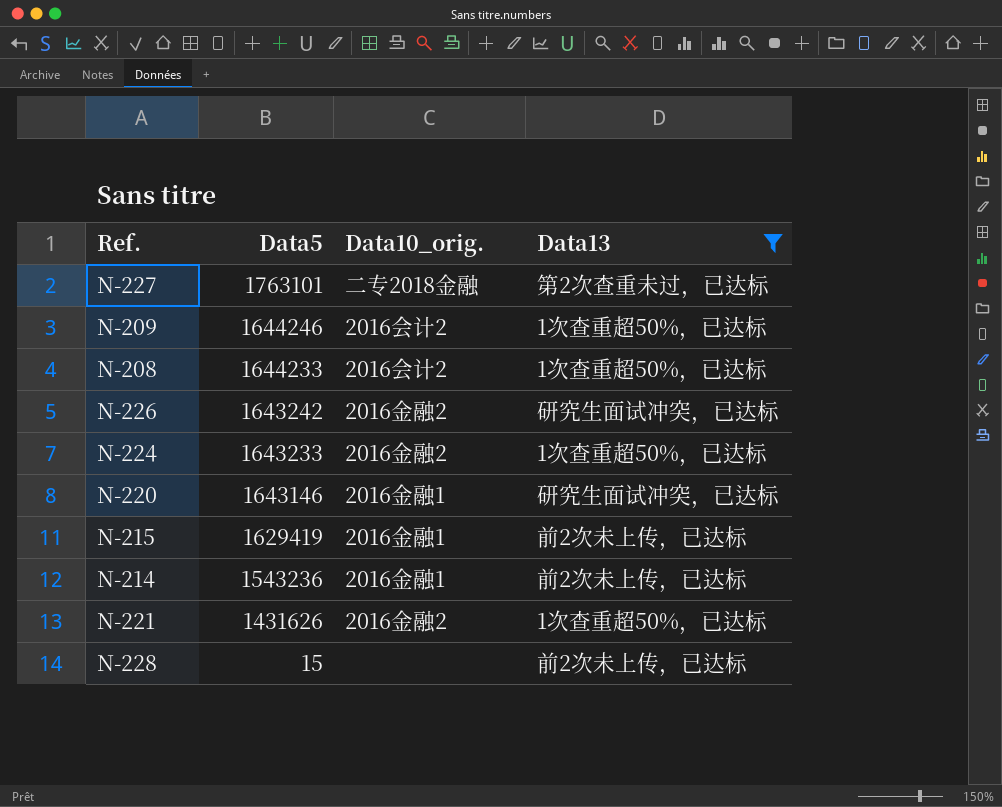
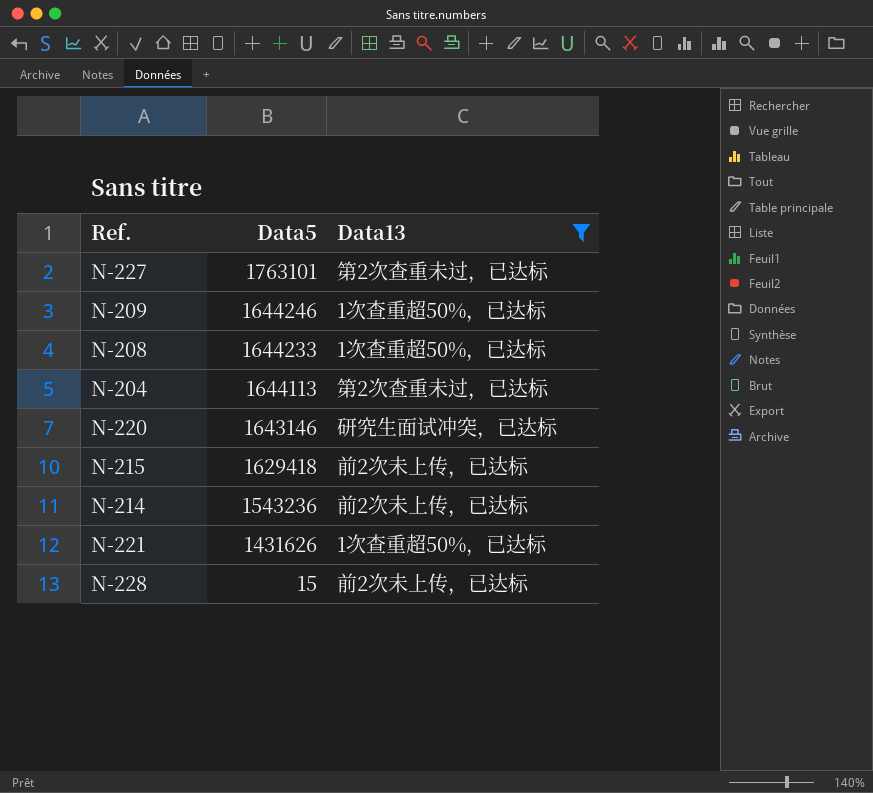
column Data10_orig. | position: 3 -> none
row N-226: 1643242 | 2016金融2 | 研究生面试冲突，已达标 -> none
row N-224: 1643233 | 2016金融2 | 1次查重超50%，已达标 -> none
row N-204: none -> 1644113 | 第2次查重未过，已达标
N-215 | Data5: 1629419 -> 1629418

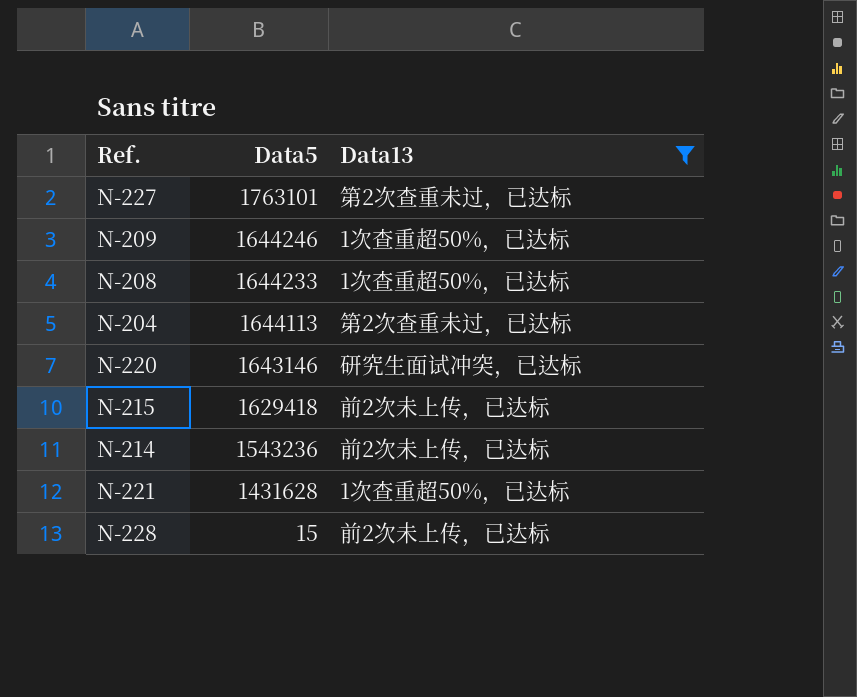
N-221 | Data5: 1431626 -> 1431628

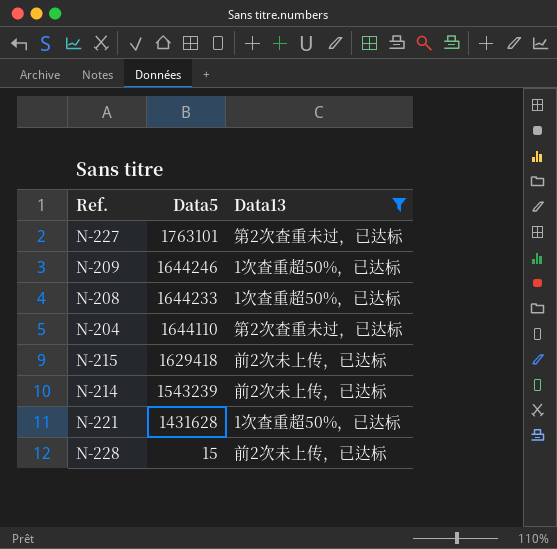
row N-220: 1643146 | 研究生面试冲突，已达标 -> none
N-204 | Data5: 1644113 -> 1644110
N-214 | Data5: 1543236 -> 1543239

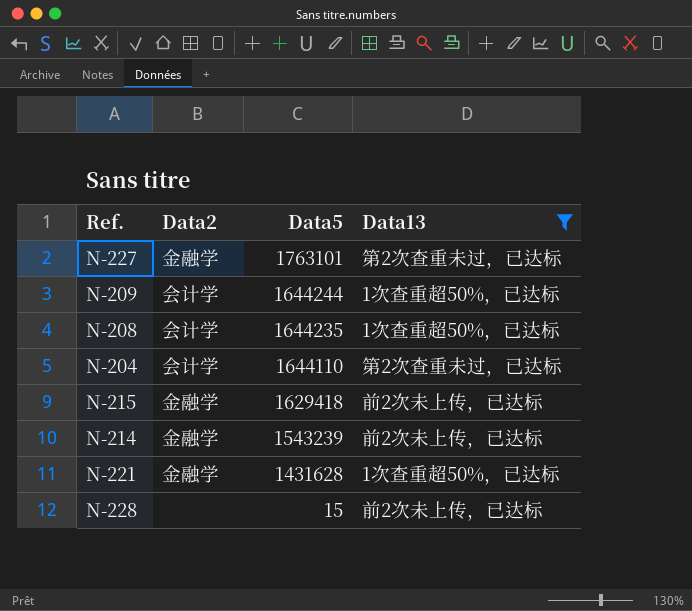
column Data2 | position: none -> 2
N-209 | Data5: 1644246 -> 1644244
N-208 | Data5: 1644233 -> 1644235

